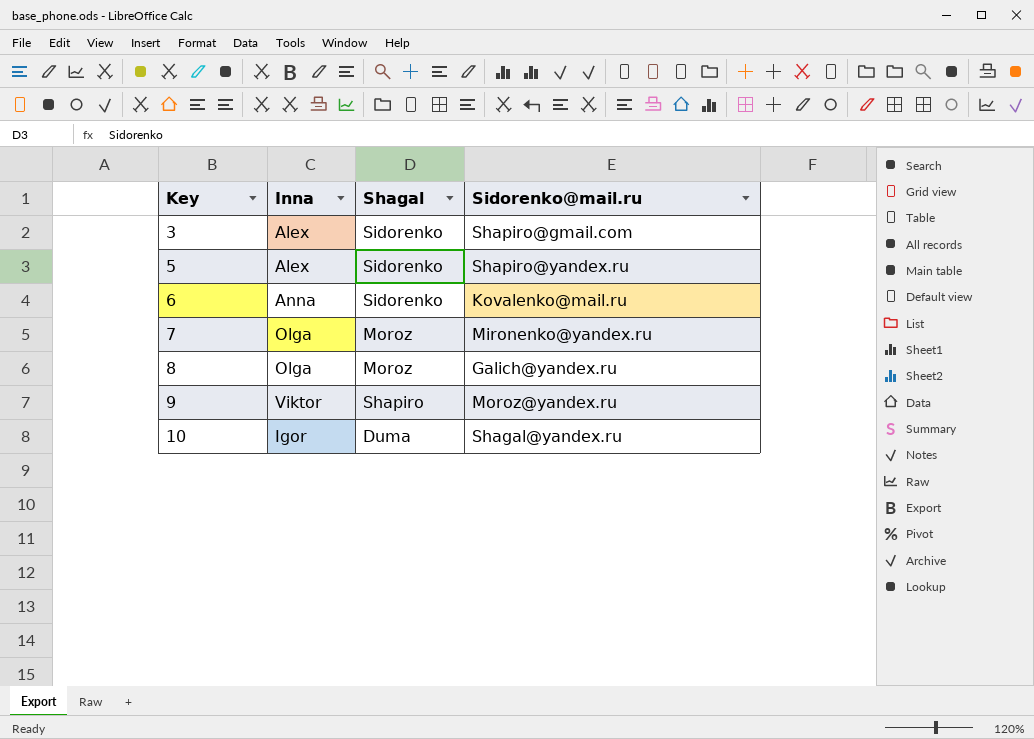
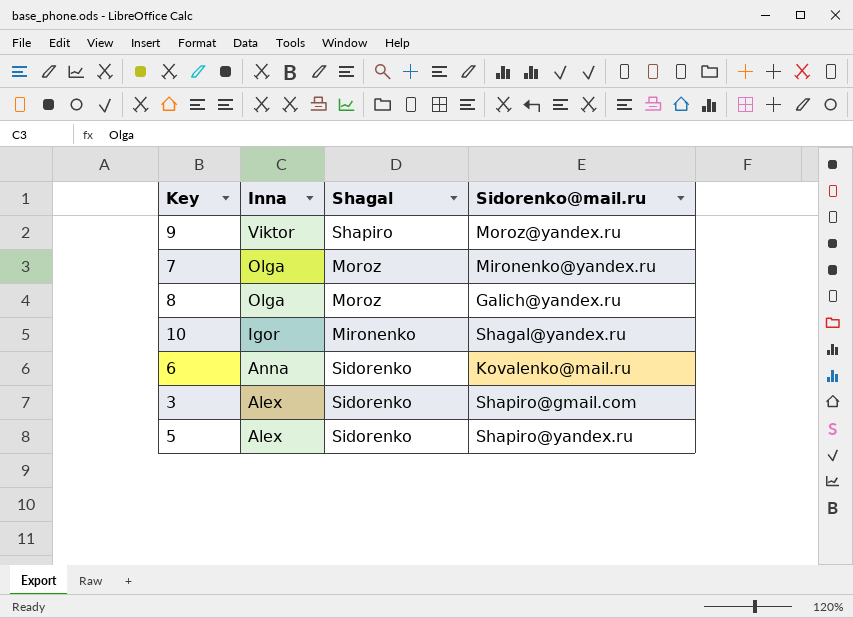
row order: Key ascending -> Inna descending
10 | Shagal: Duma -> Mironenko

